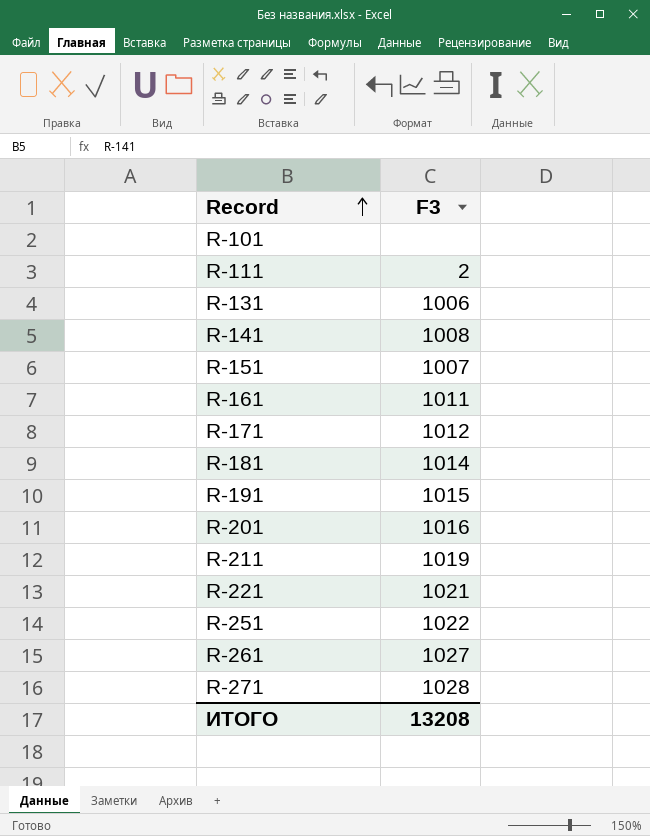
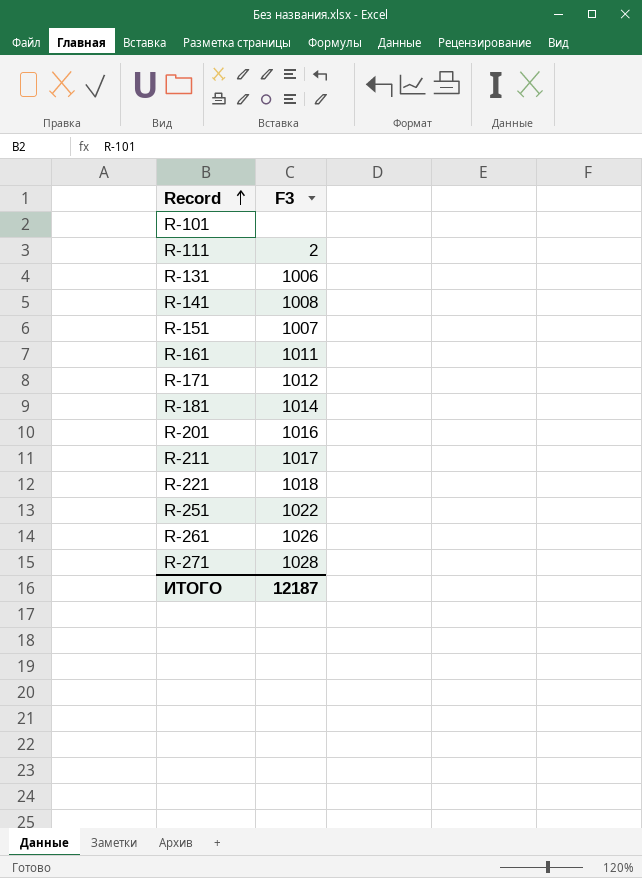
row R-191: 1015 -> none
R-211 | F3: 1019 -> 1017
R-221 | F3: 1021 -> 1018
R-261 | F3: 1027 -> 1026
ИТОГО | F3: 13208 -> 12187

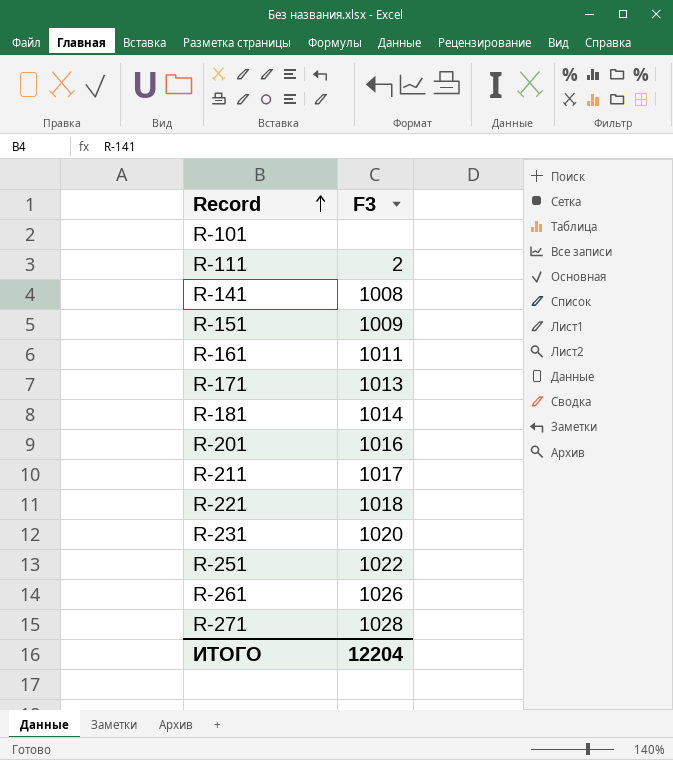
row R-131: 1006 -> none
R-151 | F3: 1007 -> 1009
R-171 | F3: 1012 -> 1013
row R-231: none -> 1020
ИТОГО | F3: 12187 -> 12204

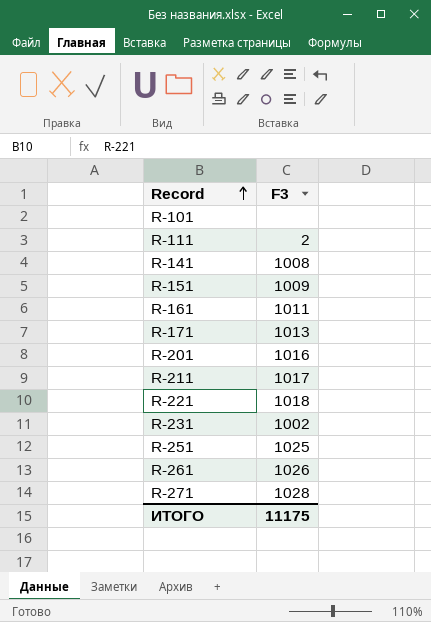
row R-181: 1014 -> none
R-231 | F3: 1020 -> 1002
R-251 | F3: 1022 -> 1025
ИТОГО | F3: 12204 -> 11175

